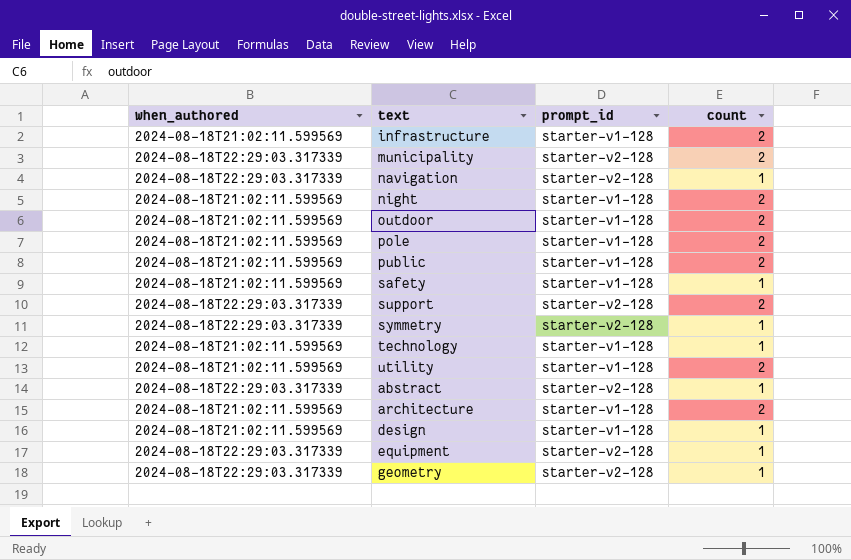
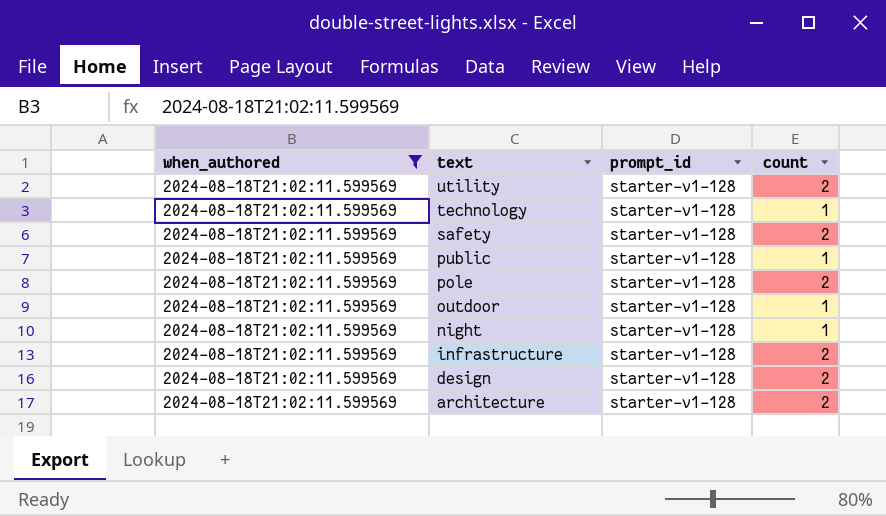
filter: none -> when_authored = 2024-08-18T21:02:11.599569
row order: none -> text descending
safety | count: 1 -> 2
public | count: 2 -> 1
outdoor | count: 2 -> 1
night | count: 2 -> 1
design | count: 1 -> 2

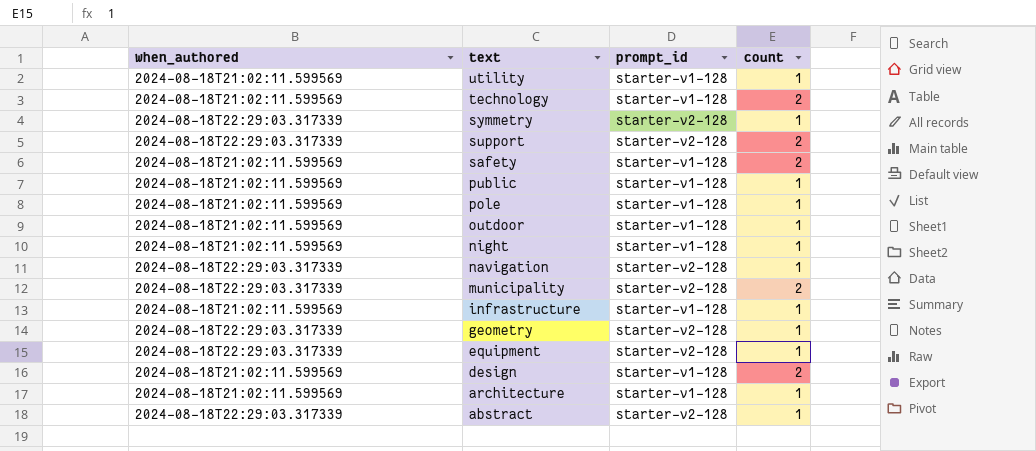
filter: when_authored = 2024-08-18T21:02:11.599569 -> none
utility | count: 2 -> 1
technology | count: 1 -> 2
pole | count: 2 -> 1
infrastructure | count: 2 -> 1
architecture | count: 2 -> 1

